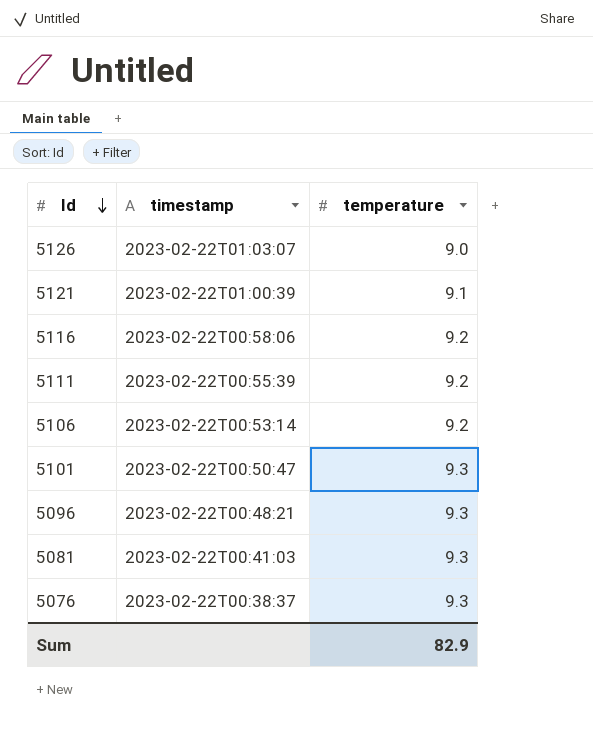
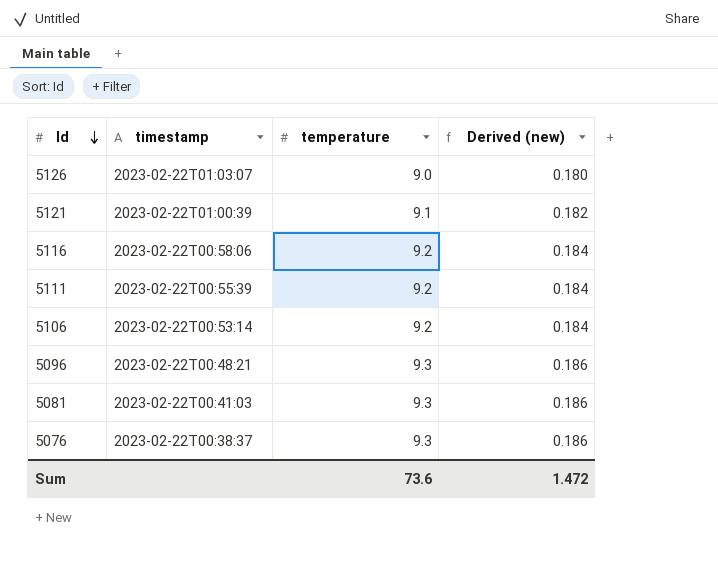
column Derived (new) | formula: none -> [temperature] * 0.02
row 5101: 2023-02-22T00:50:47 | 9.3 -> none
Sum | temperature: 82.9 -> 73.6

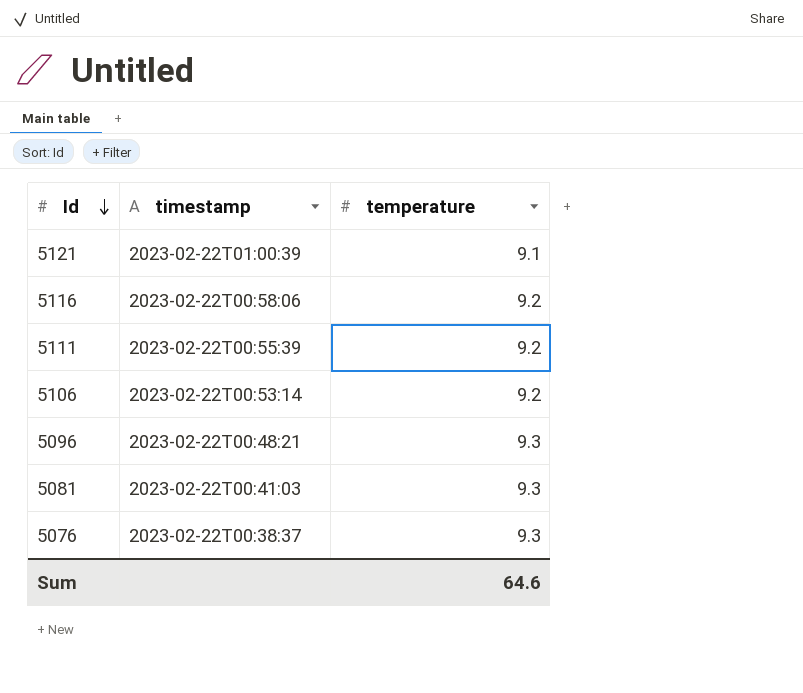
column Derived (new) | formula: [temperature] * 0.02 -> none
row 5126: 2023-02-22T01:03:07 | 9.0 | 0.180 -> none
Sum | temperature: 73.6 -> 64.6

